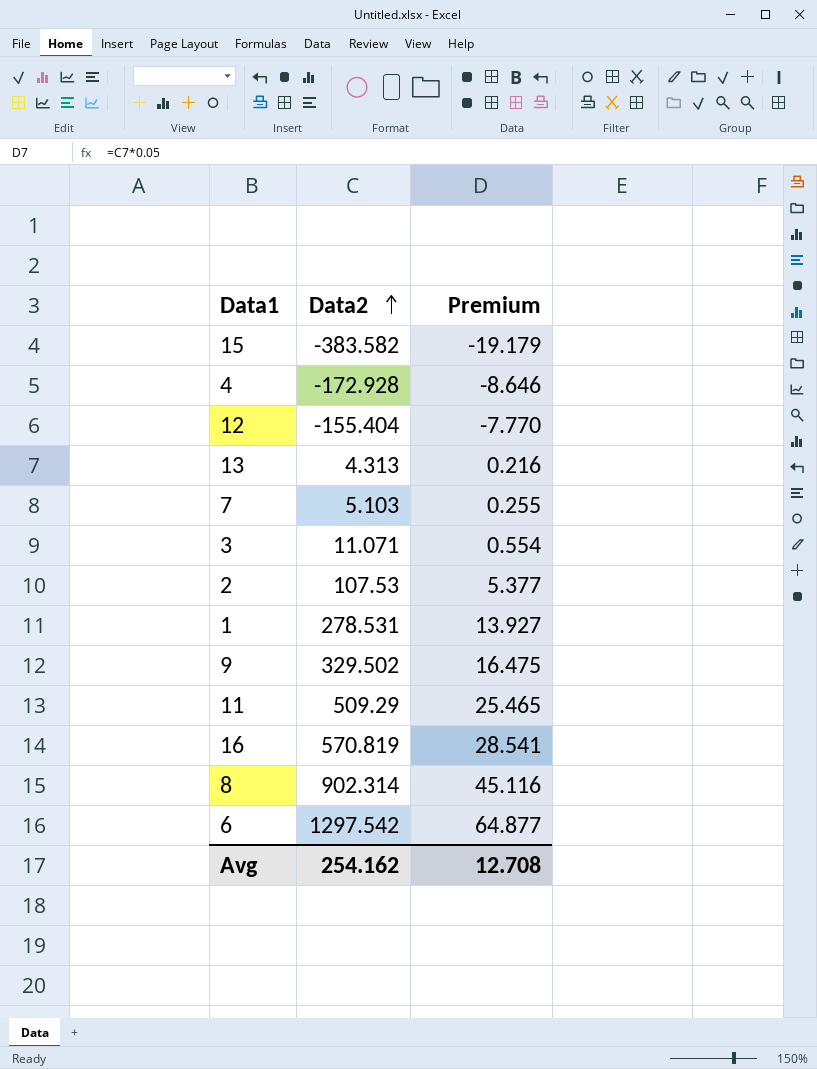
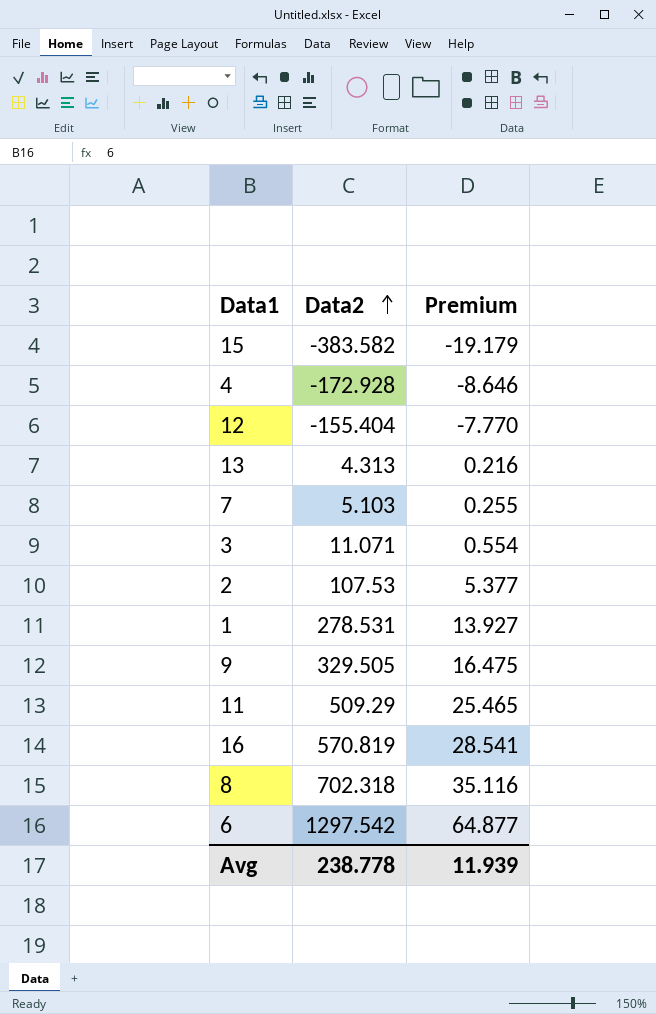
9 | Data2: 329.502 -> 329.505
8 | Data2: 902.314 -> 702.318
8 | Premium: 45.116 -> 35.116
Avg | Data2: 254.162 -> 238.778
Avg | Premium: 12.708 -> 11.939

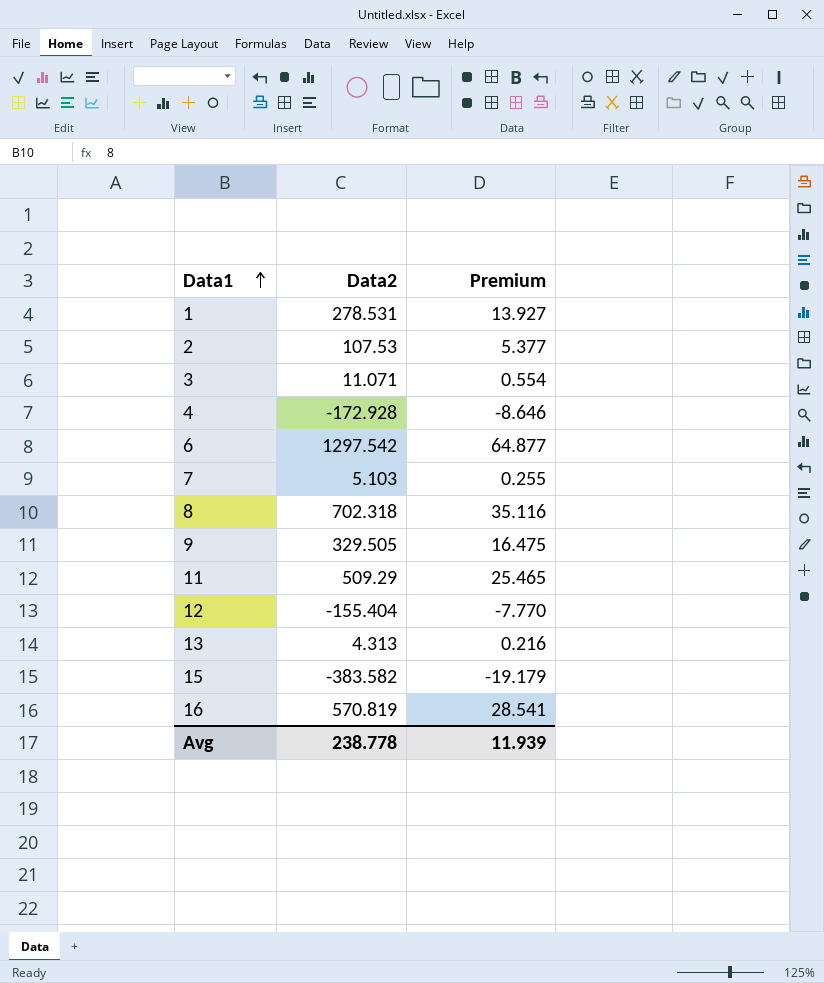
row order: Data2 ascending -> Data1 ascending

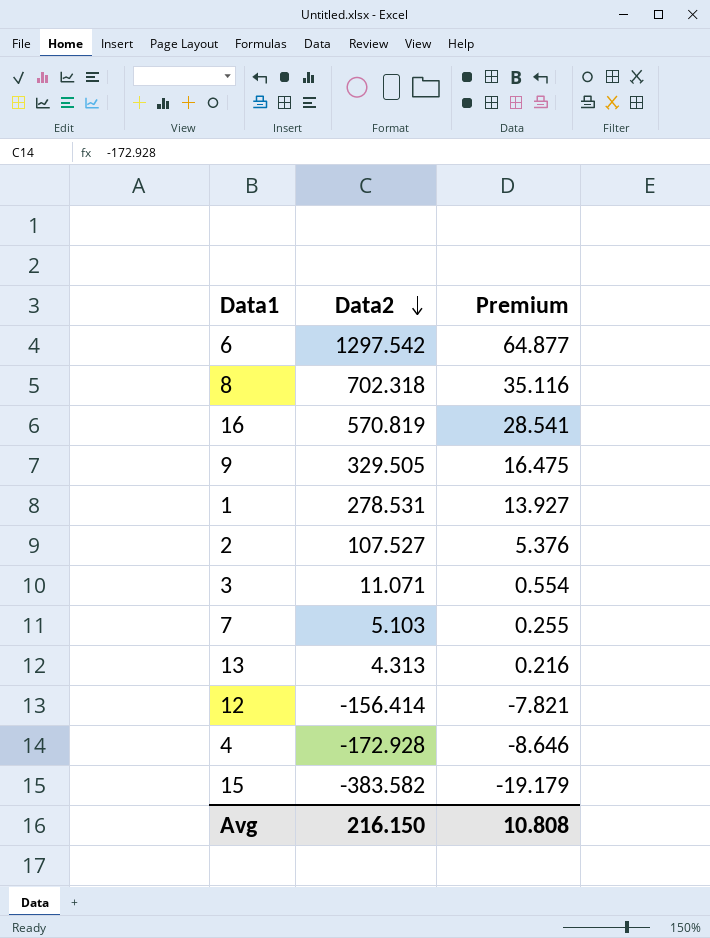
row order: Data1 ascending -> Data2 descending
row 11: 509.29 | 25.465 -> none
2 | Data2: 107.53 -> 107.527
2 | Premium: 5.377 -> 5.376
12 | Data2: -155.404 -> -156.414
12 | Premium: -7.770 -> -7.821
Avg | Data2: 238.778 -> 216.150
Avg | Premium: 11.939 -> 10.808

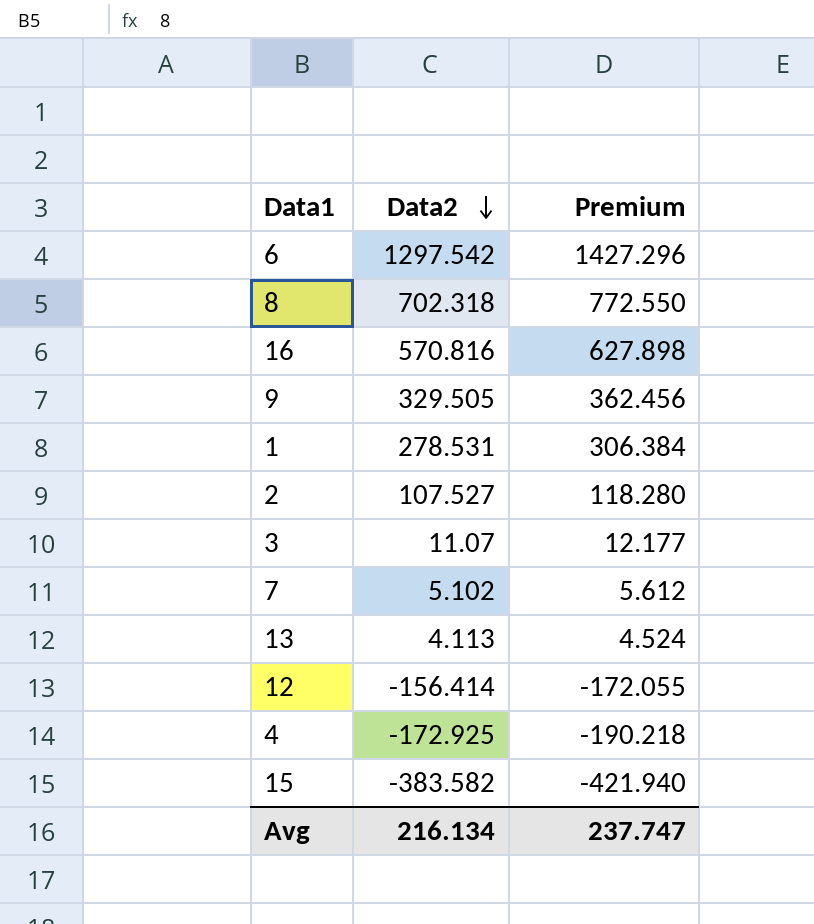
column Premium | formula: [Data2] * 0.05 -> [Data2] * 1.1
16 | Data2: 570.819 -> 570.816
3 | Data2: 11.071 -> 11.07
7 | Data2: 5.103 -> 5.102
13 | Data2: 4.313 -> 4.113
4 | Data2: -172.928 -> -172.925
Avg | Data2: 216.150 -> 216.134
Avg | Premium: 10.808 -> 237.747

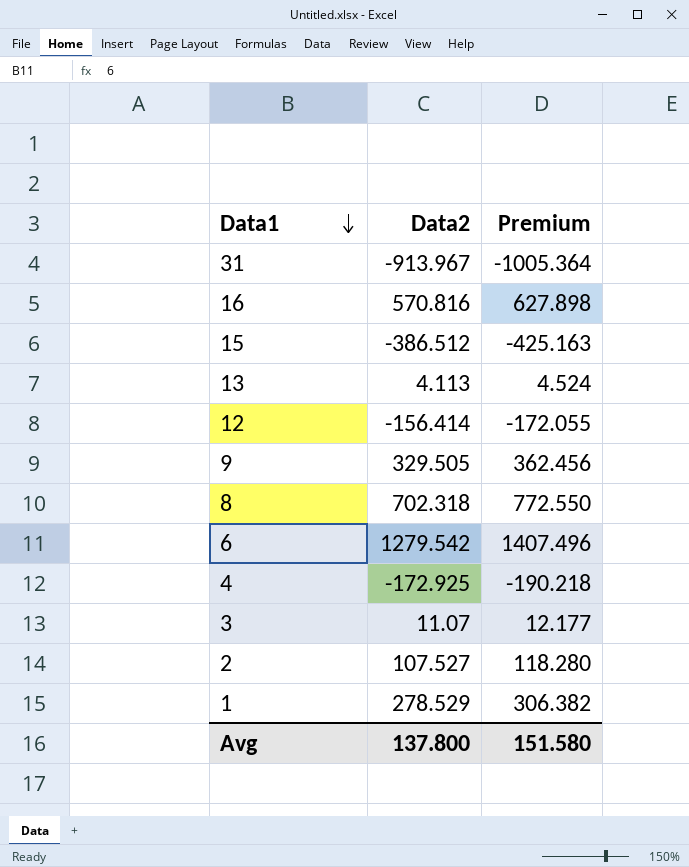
row order: Data2 descending -> Data1 descending
row 7: 5.102 | 5.612 -> none
row 31: none -> -913.967 | -1005.364
15 | Data2: -383.582 -> -386.512
15 | Premium: -421.940 -> -425.163
6 | Data2: 1297.542 -> 1279.542
6 | Premium: 1427.296 -> 1407.496
1 | Data2: 278.531 -> 278.529
1 | Premium: 306.384 -> 306.382
Avg | Data2: 216.134 -> 137.800
Avg | Premium: 237.747 -> 151.580

